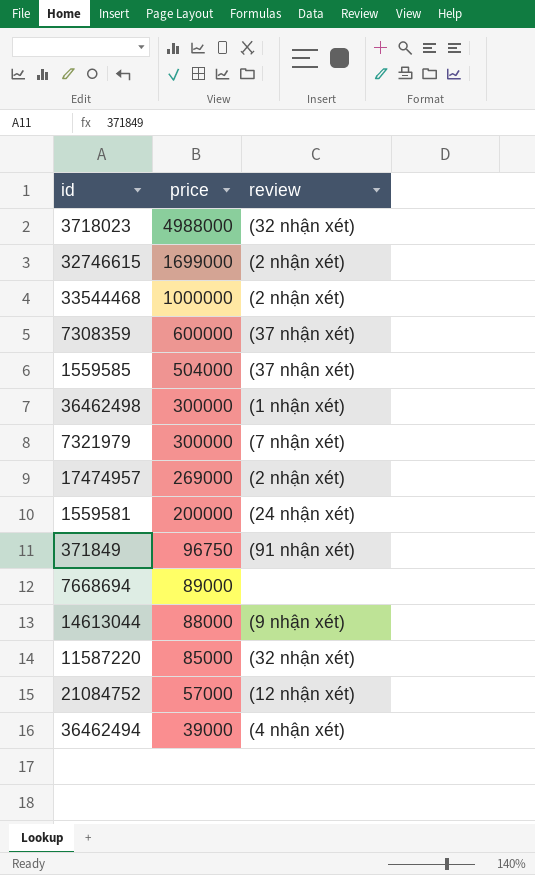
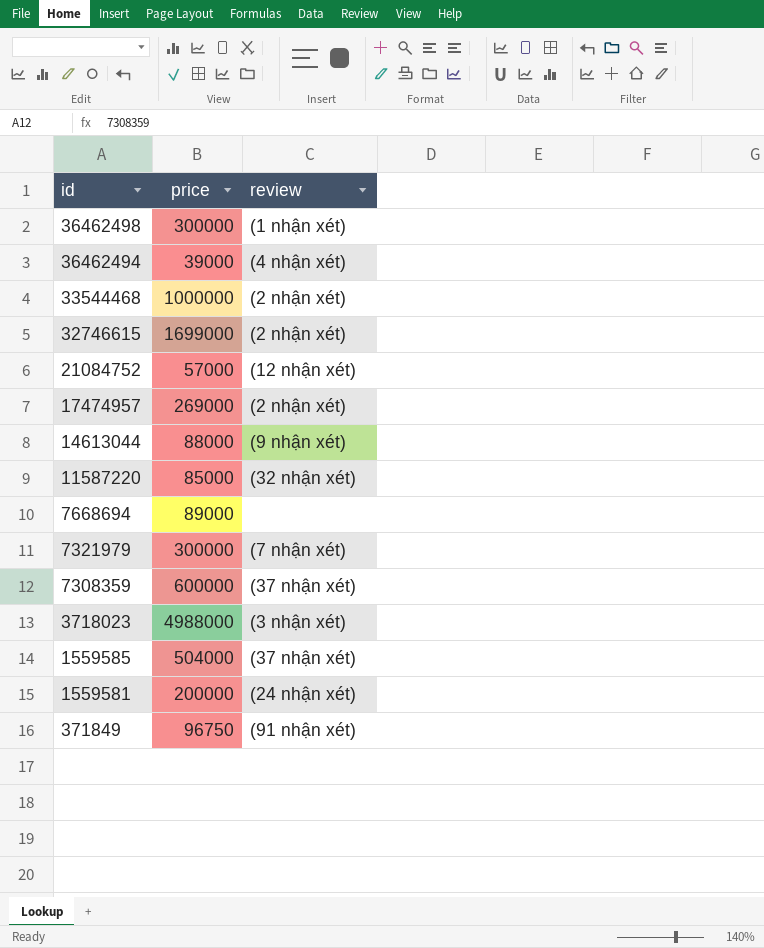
row order: price descending -> id descending
3718023 | review: (32 nhận xét) -> (3 nhận xét)

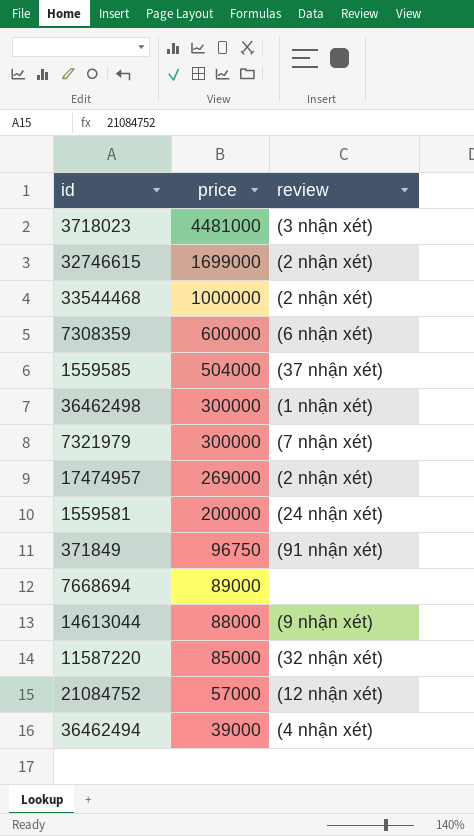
row order: id descending -> price descending
3718023 | price: 4988000 -> 4481000
7308359 | review: (37 nhận xét) -> (6 nhận xét)

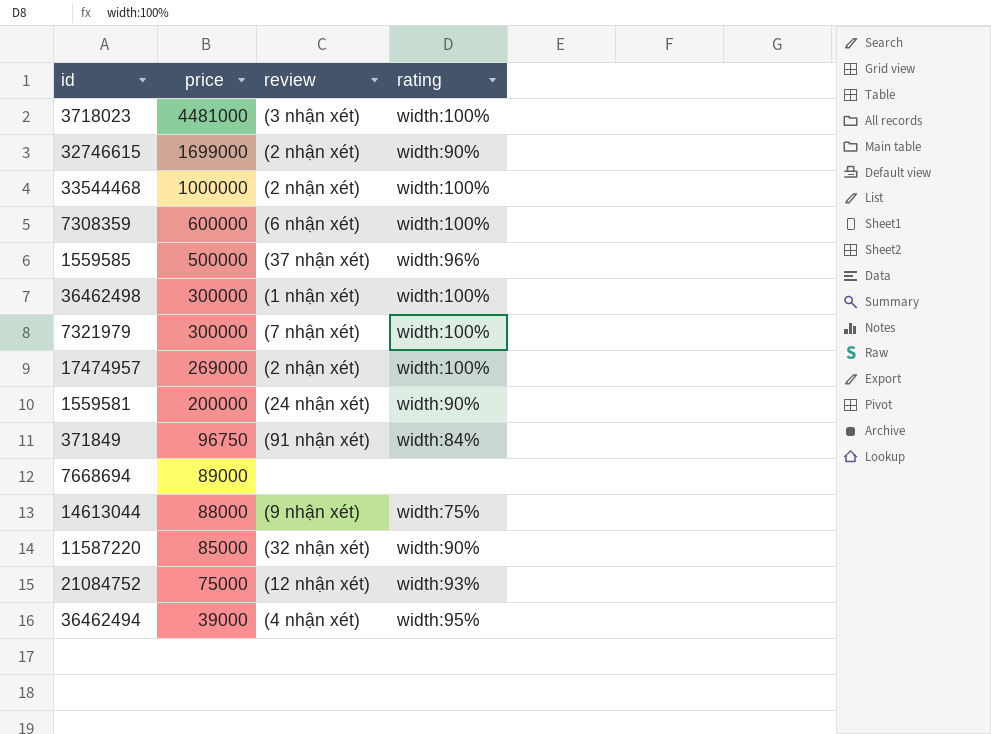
column rating | position: none -> 4
1559585 | price: 504000 -> 500000
21084752 | price: 57000 -> 75000

